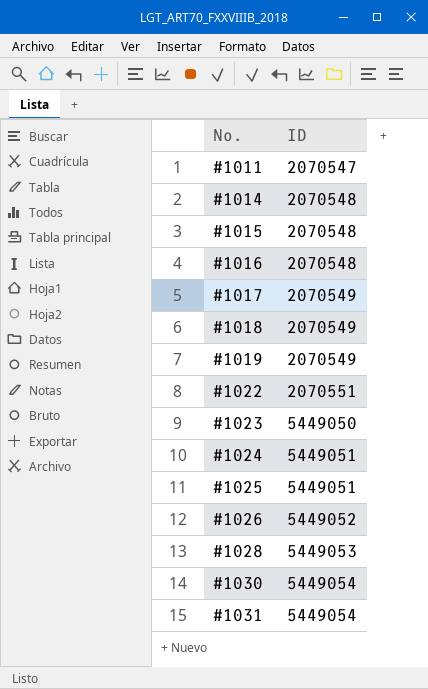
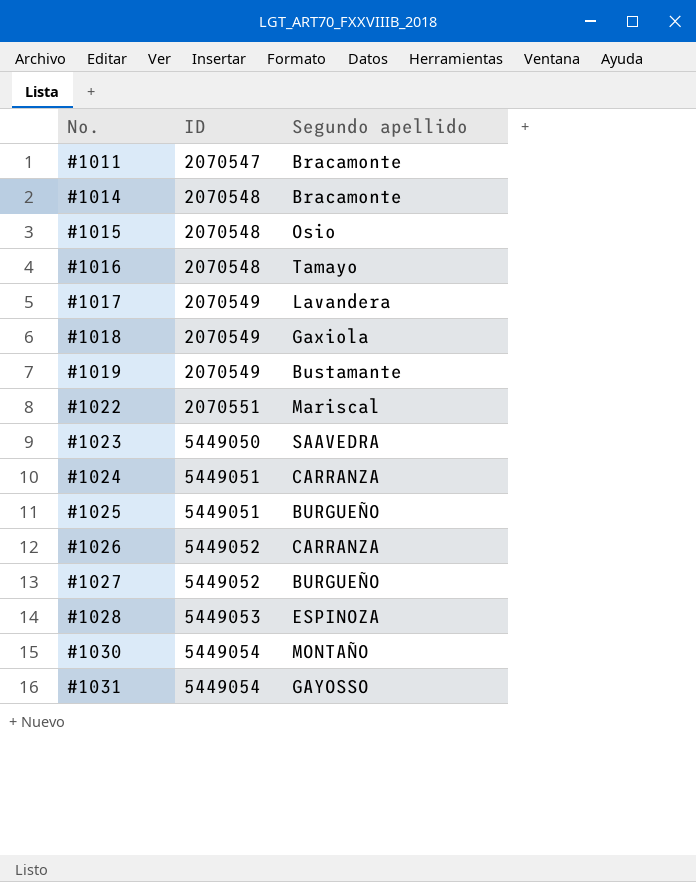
column Segundo apellido | position: none -> 3
row #1027: none -> 5449052 | BURGUEÑO

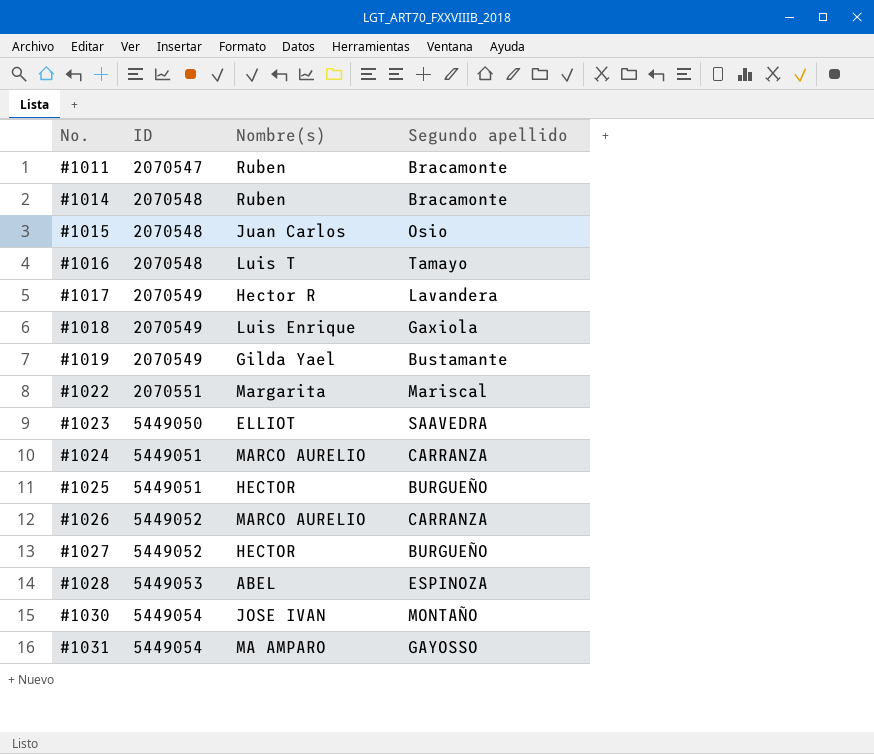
column Nombre(s) | position: none -> 3

